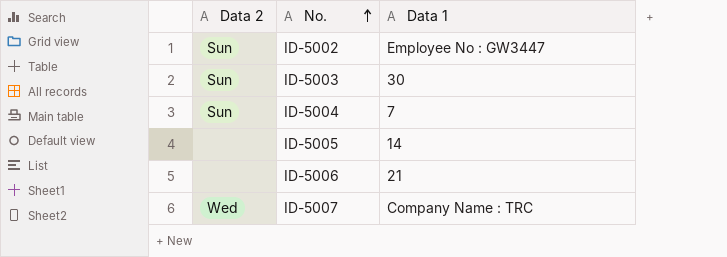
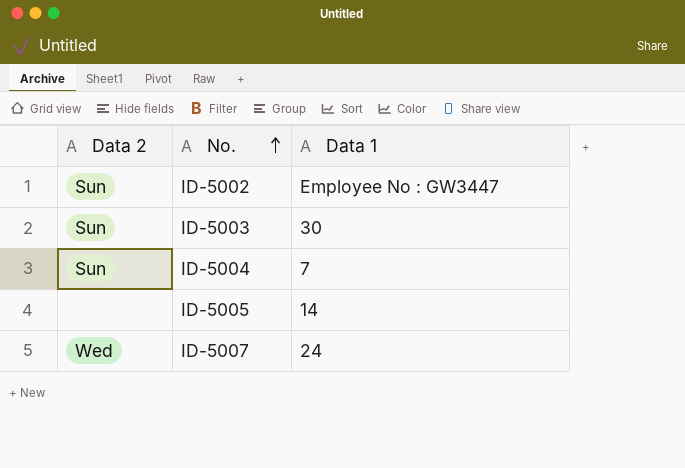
row ID-5006: none | 21 -> none
ID-5007 | Data 1: Company Name : TRC -> 24

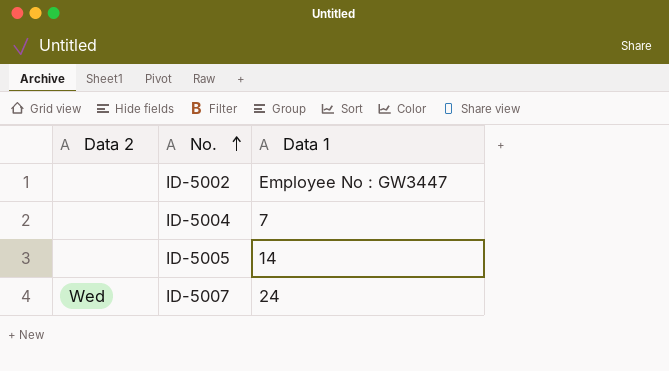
row ID-5003: Sun | 30 -> none
ID-5002 | Data 2: Sun -> none
ID-5004 | Data 2: Sun -> none

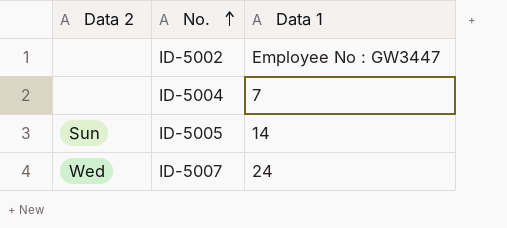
ID-5005 | Data 2: none -> Sun

